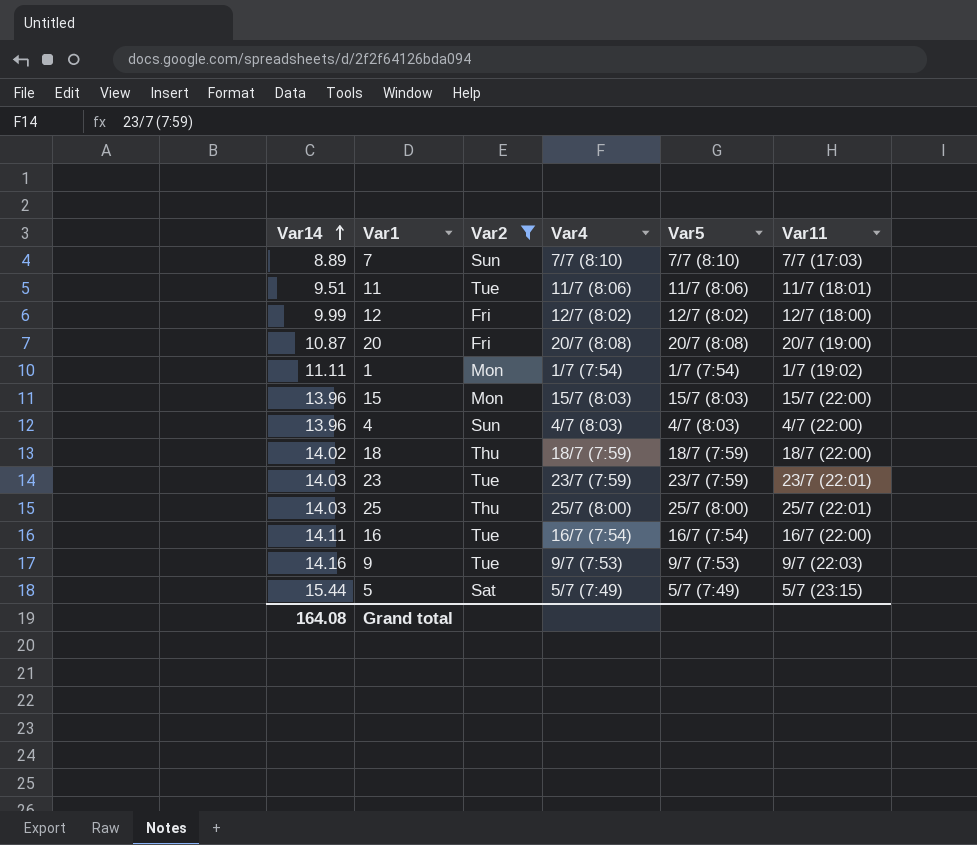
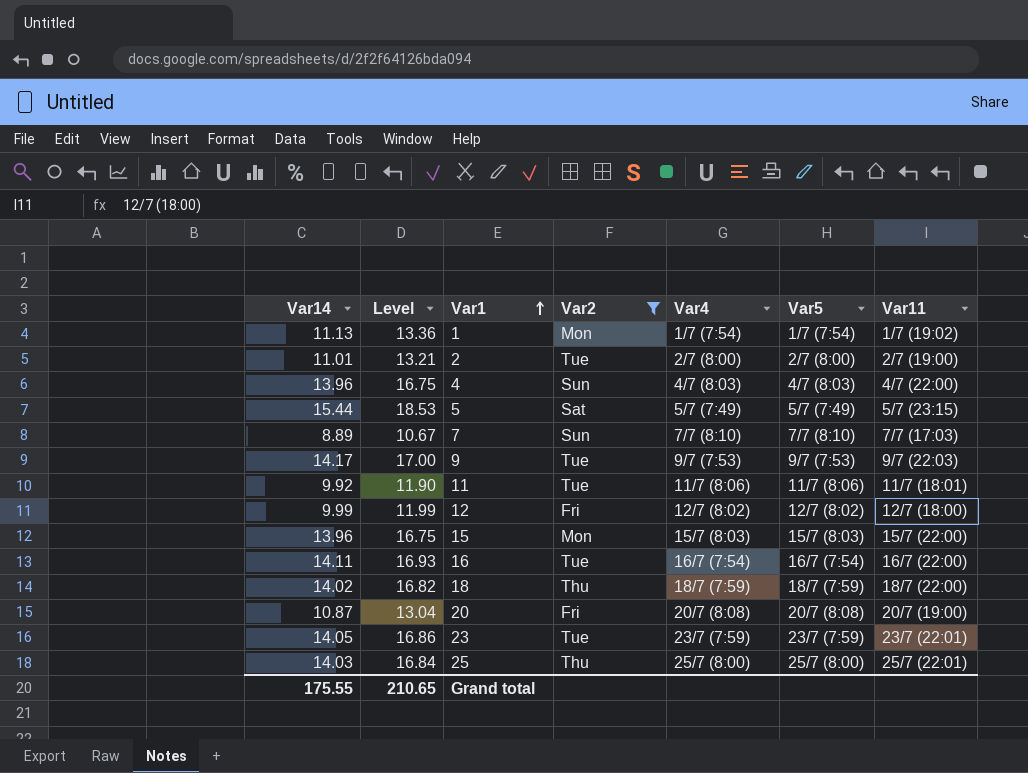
row order: Var14 ascending -> Var1 ascending
column Level | formula: none -> [Var14] * 1.2
1 | Var14: 11.11 -> 11.13
row 2: none -> 11.01 | 13.21 | Tue | 2/7 (8:00) | 2/7 (8:00) | 2/7 (19:00)
9 | Var14: 14.16 -> 14.17
11 | Var14: 9.51 -> 9.92
23 | Var14: 14.03 -> 14.05
Grand total | Var14: 164.08 -> 175.55

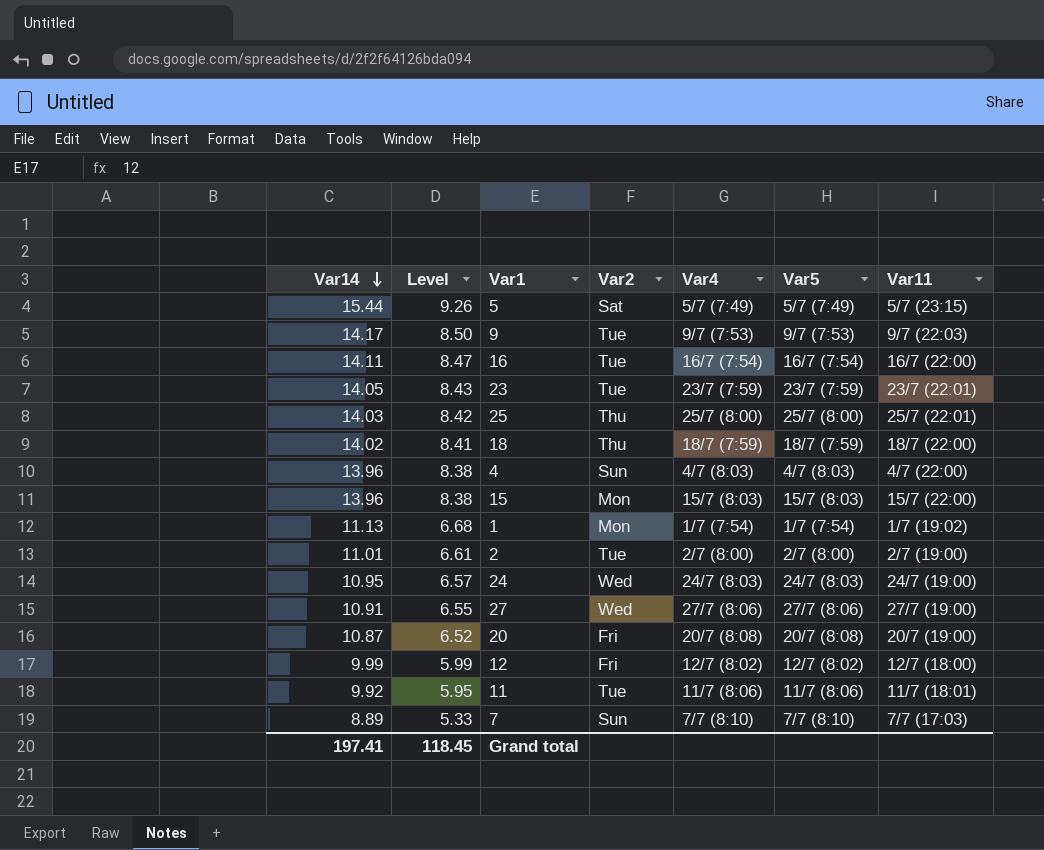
filter: Var2 != Wed -> none
row order: Var1 ascending -> Var14 descending
column Level | formula: [Var14] * 1.2 -> [Var14] * 0.6
Grand total | Var14: 175.55 -> 197.41
Grand total | Level: 210.65 -> 118.45

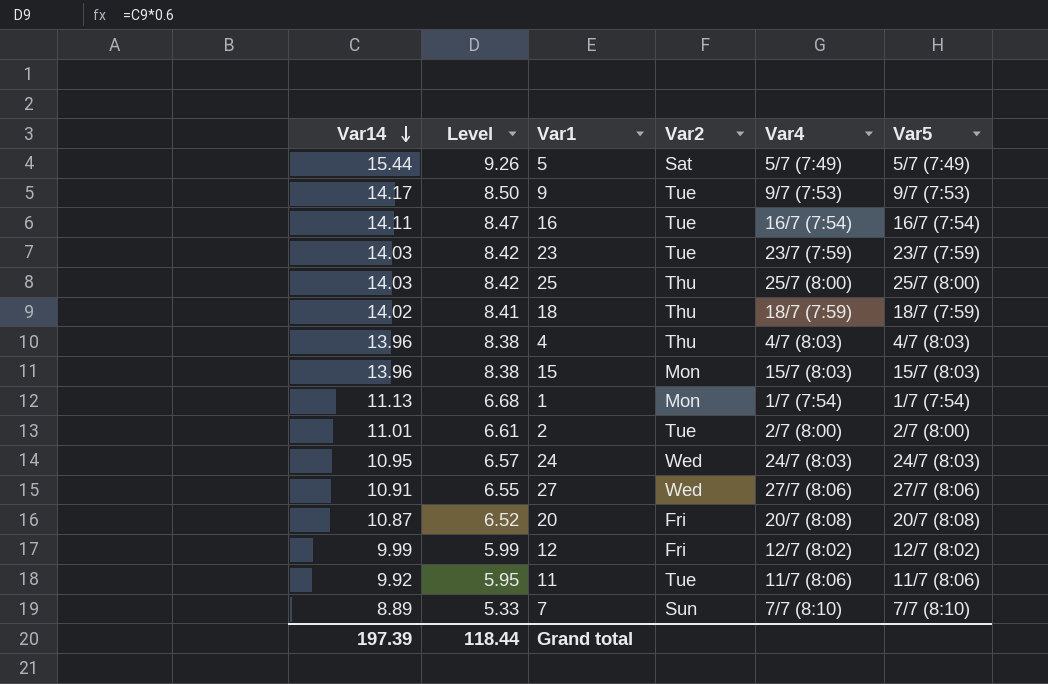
column Var11 | position: 7 -> none
23 | Var14: 14.05 -> 14.03
23 | Level: 8.43 -> 8.42
4 | Var2: Sun -> Thu
Grand total | Var14: 197.41 -> 197.39
Grand total | Level: 118.45 -> 118.44

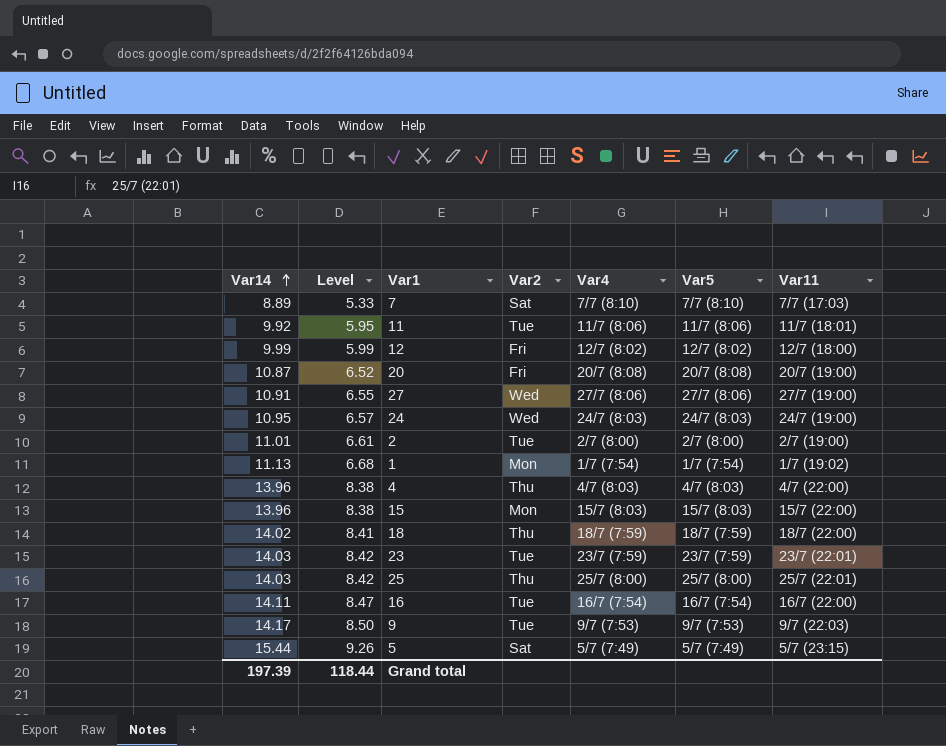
row order: Var14 descending -> Var14 ascending
column Var11 | position: none -> 7
7 | Var2: Sun -> Sat

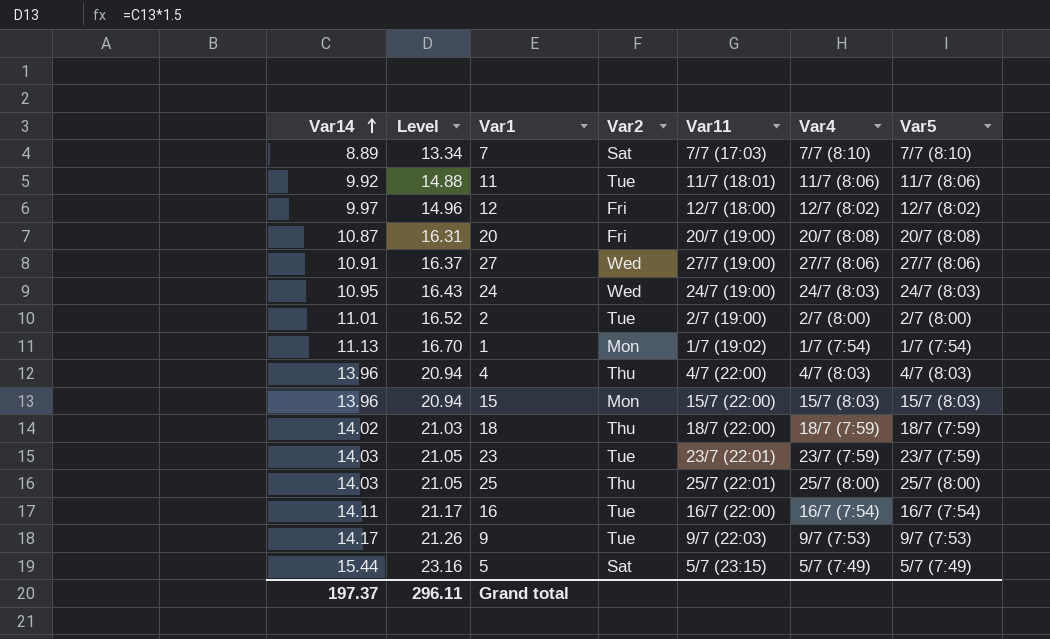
column Level | formula: [Var14] * 0.6 -> [Var14] * 1.5
column Var11 | position: 7 -> 5
12 | Var14: 9.99 -> 9.97
Grand total | Var14: 197.39 -> 197.37
Grand total | Level: 118.44 -> 296.11

